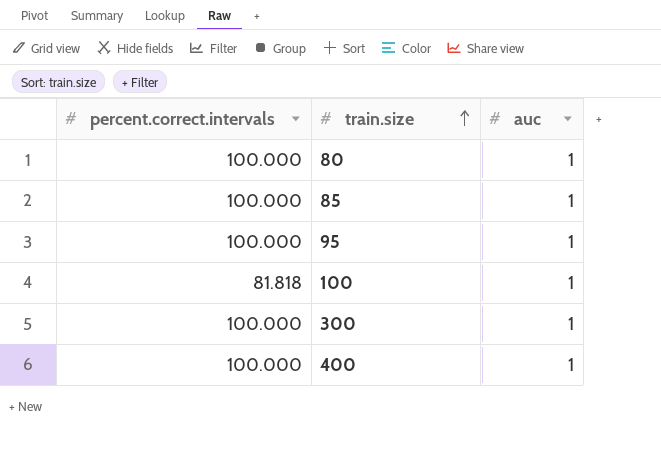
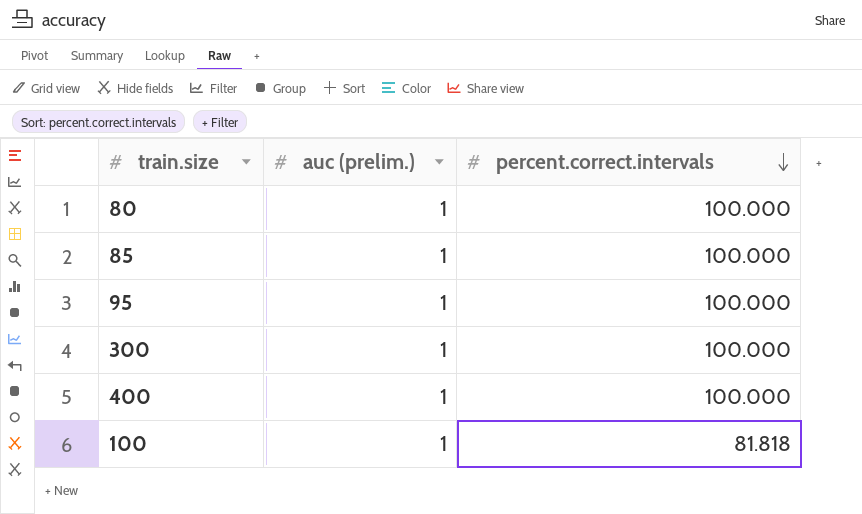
row order: train.size ascending -> percent.correct.intervals descending
column name: auc -> auc (prelim.)
column percent.correct.intervals | position: 1 -> 3

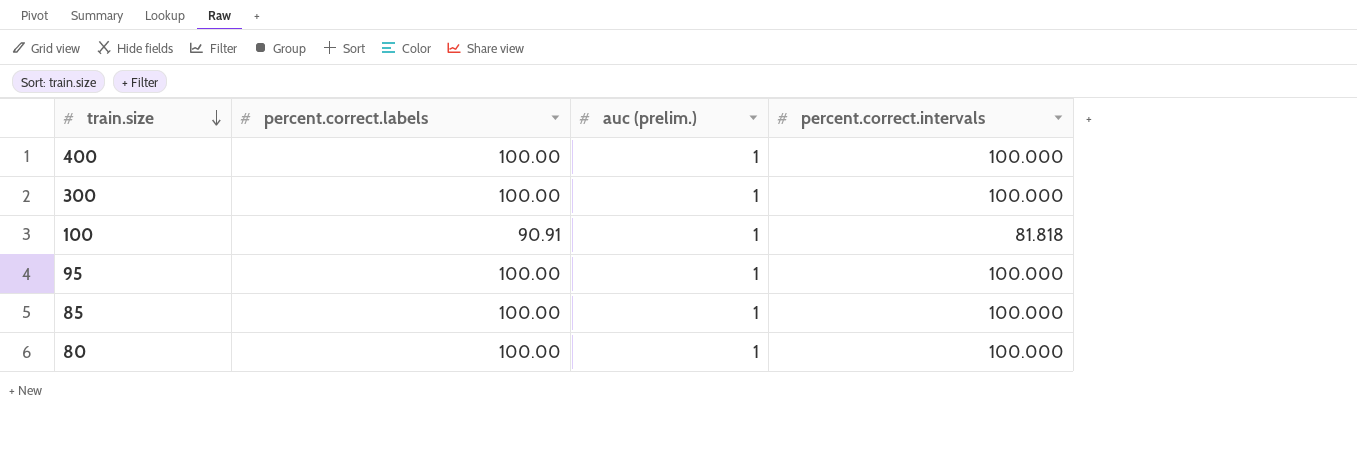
row order: percent.correct.intervals descending -> train.size descending
column percent.correct.labels | position: none -> 2

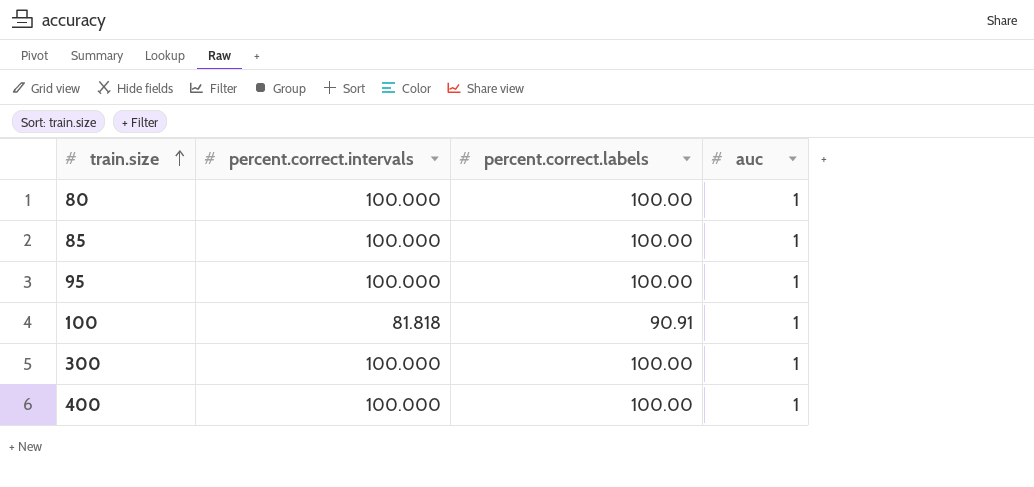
row order: train.size descending -> train.size ascending
column percent.correct.intervals | position: 4 -> 2
column name: auc (prelim.) -> auc

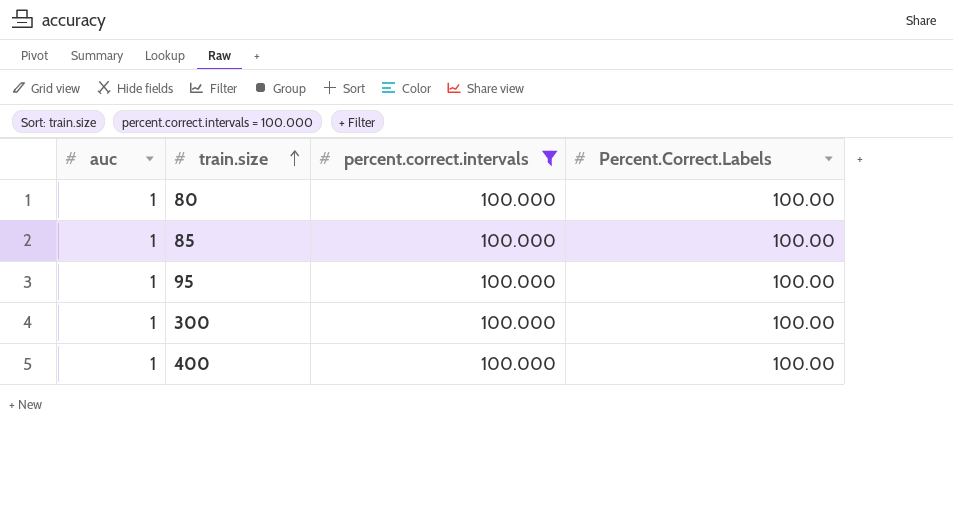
filter: none -> percent.correct.intervals = 100.000
column auc | position: 4 -> 1
column name: percent.correct.labels -> Percent.Correct.Labels

